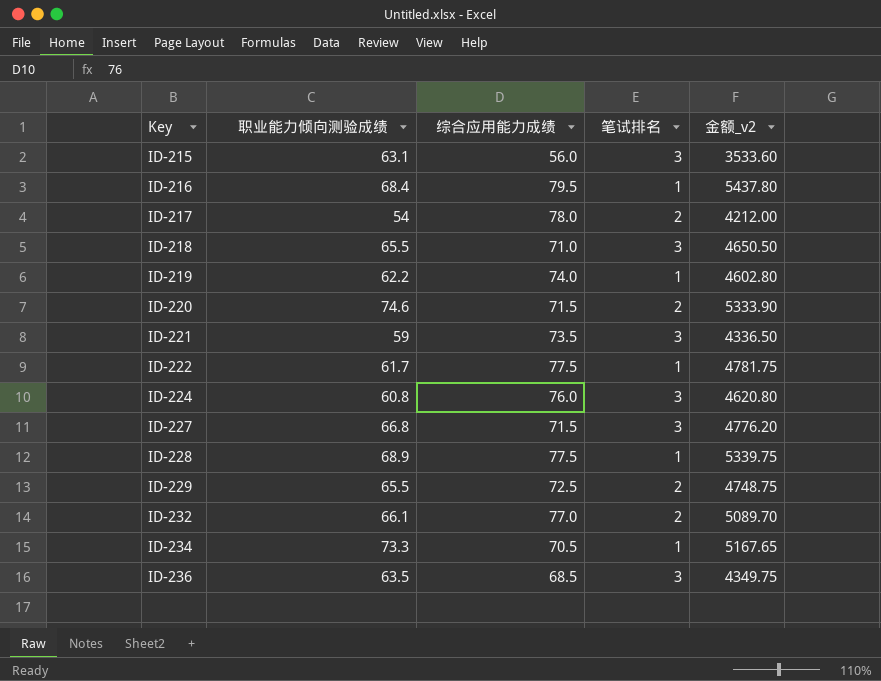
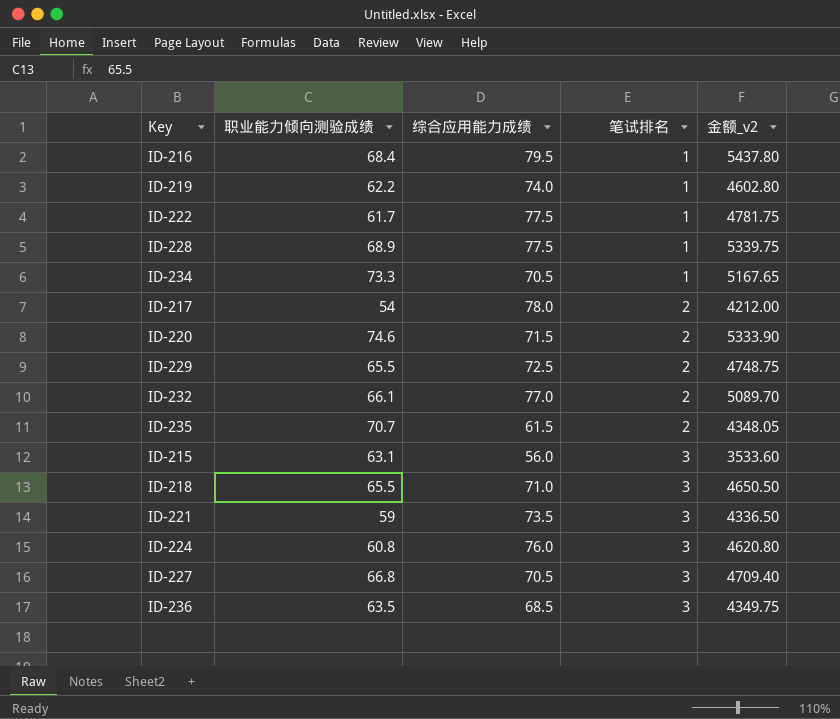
row order: Key ascending -> 笔试排名 ascending
row ID-235: none -> 70.7 | 61.5 | 2 | 4348.05
ID-227 | 综合应用能力成绩: 71.5 -> 70.5
ID-227 | 金额_v2: 4776.20 -> 4709.40

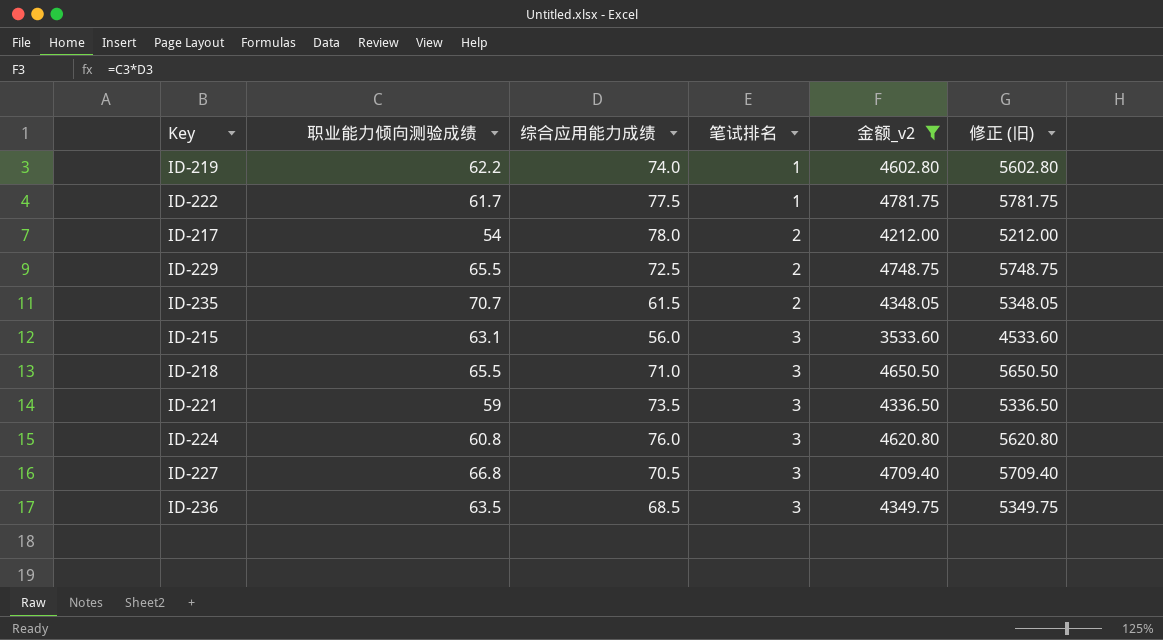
filter: none -> 金额_v2 <= 4781.75
column 修正 (旧) | formula: none -> [金额_v2] + 1000

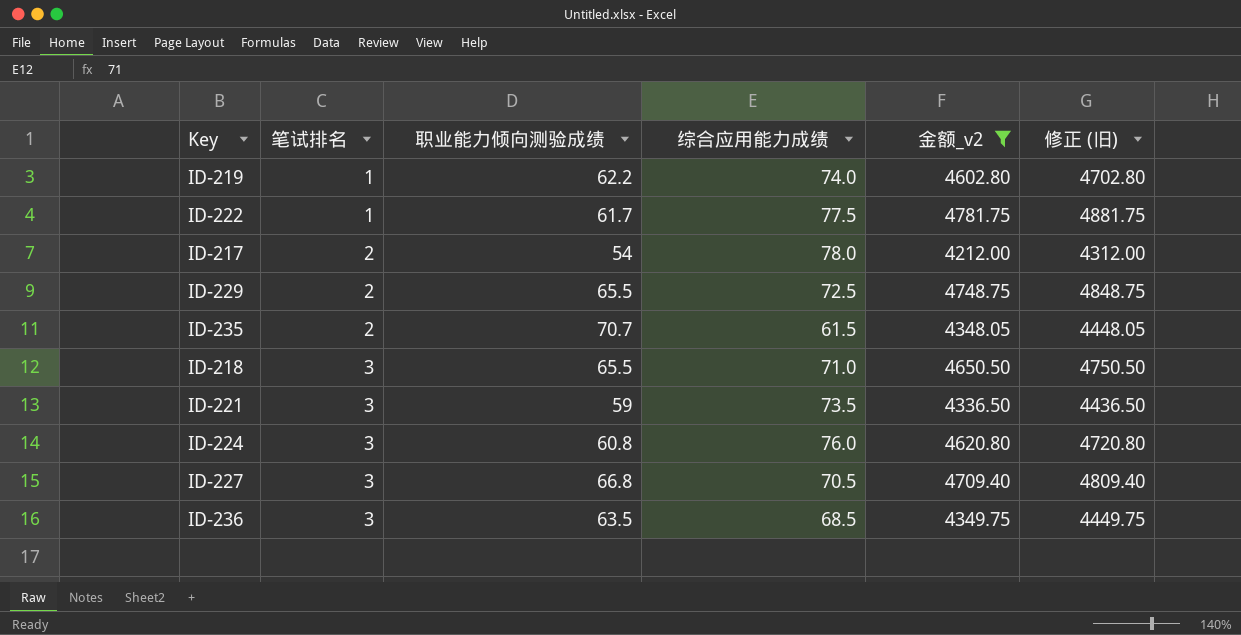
column 笔试排名 | position: 4 -> 2
column 修正 (旧) | formula: [金额_v2] + 1000 -> [金额_v2] + 100
row ID-215: 63.1 | 56.0 | 3 | 3533.60 | 4533.60 -> none

